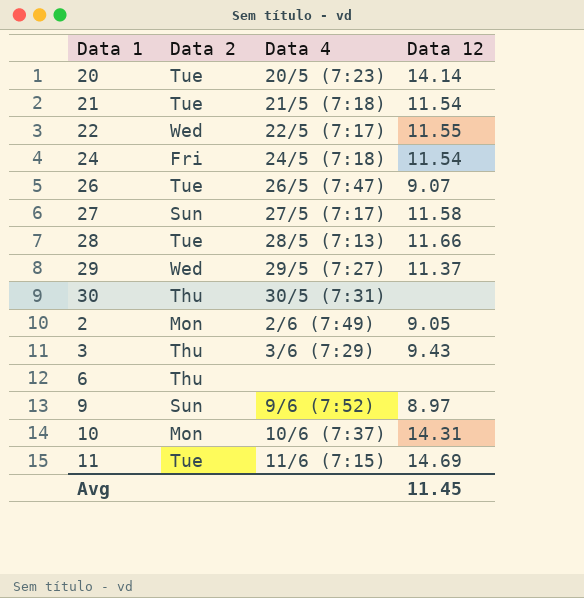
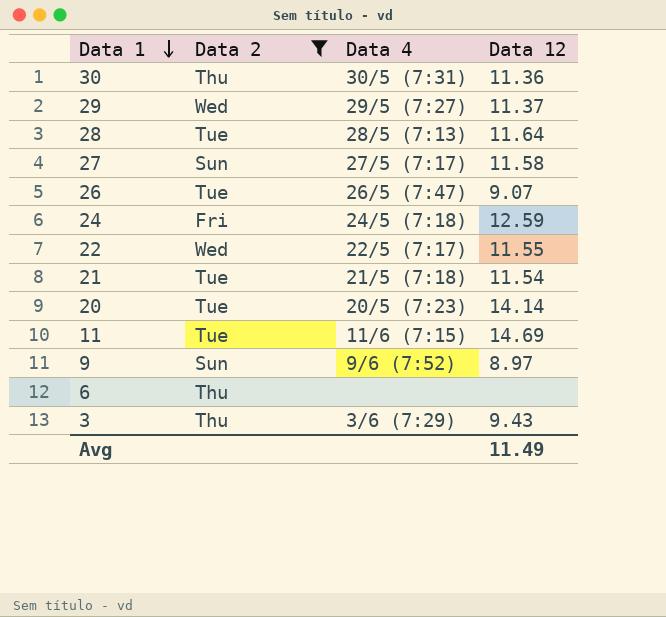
filter: none -> Data 2 != Mon
row order: none -> Data 1 descending
30 | Data 12: none -> 11.36
28 | Data 12: 11.66 -> 11.64
24 | Data 12: 11.54 -> 12.59
Avg | Data 12: 11.45 -> 11.49

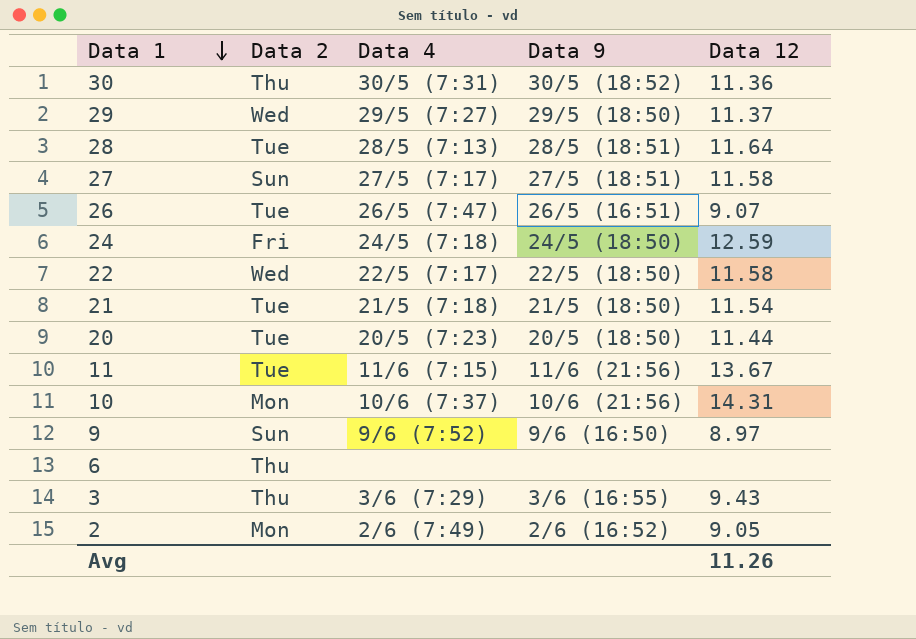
filter: Data 2 != Mon -> none
column Data 9 | position: none -> 4
22 | Data 12: 11.55 -> 11.58
20 | Data 12: 14.14 -> 11.44
11 | Data 12: 14.69 -> 13.67
Avg | Data 12: 11.49 -> 11.26

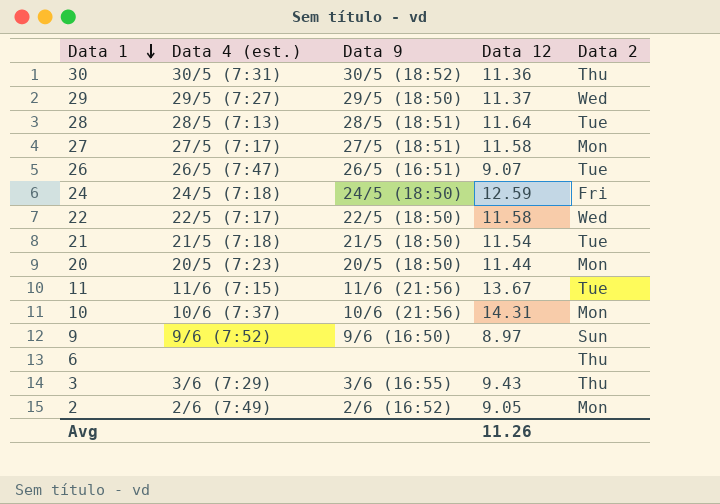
column name: Data 4 -> Data 4 (est.)
column Data 2 | position: 2 -> 5
27 | Data 2: Sun -> Mon
20 | Data 2: Tue -> Mon

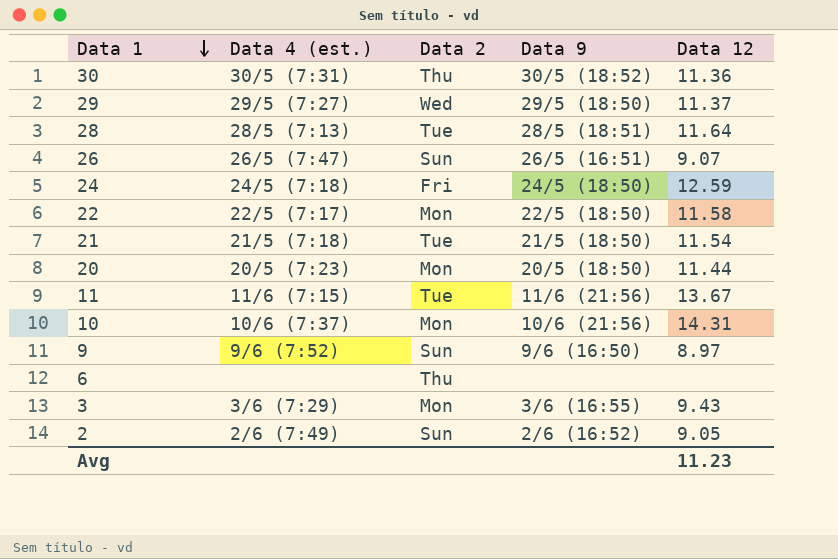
column Data 2 | position: 5 -> 3
row 27: 27/5 (7:17) | 27/5 (18:51) | 11.58 | Mon -> none
26 | Data 2: Tue -> Sun
22 | Data 2: Wed -> Mon
3 | Data 2: Thu -> Mon
2 | Data 2: Mon -> Sun
Avg | Data 12: 11.26 -> 11.23

